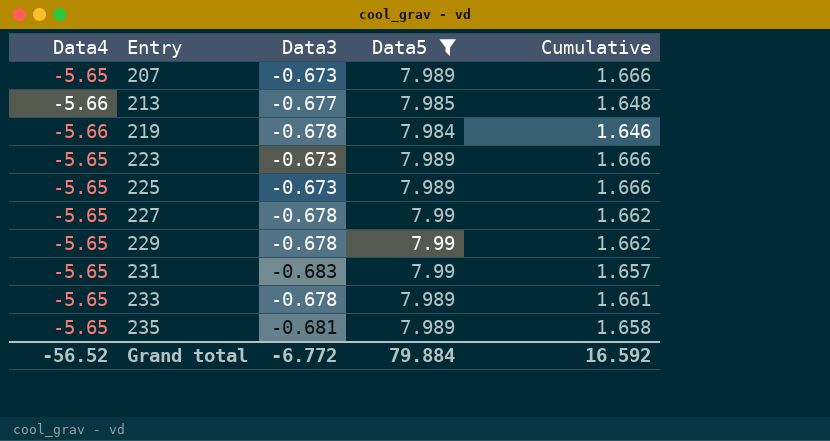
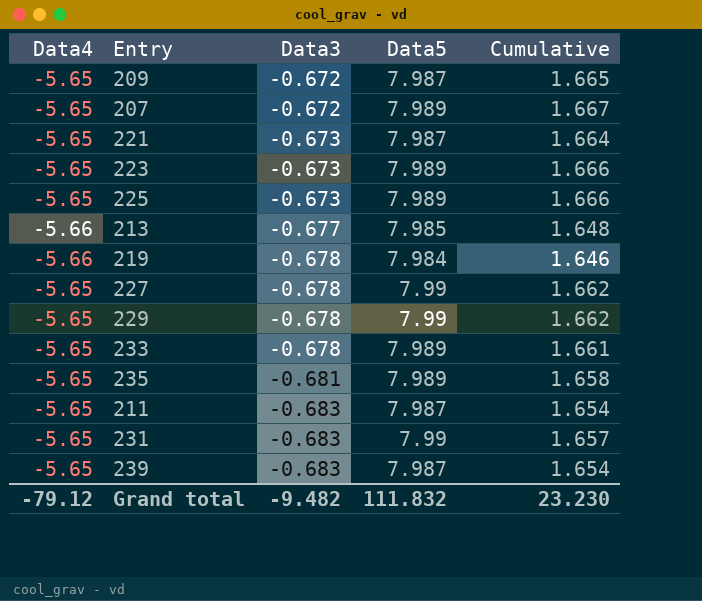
filter: Data5 != 7.987 -> none
row order: Entry ascending -> Data3 descending
207 | Data3: -0.673 -> -0.672
207 | Cumulative: 1.666 -> 1.667
Grand total | Data4: -56.52 -> -79.12
Grand total | Data3: -6.772 -> -9.482
Grand total | Data5: 79.884 -> 111.832
Grand total | Cumulative: 16.592 -> 23.230

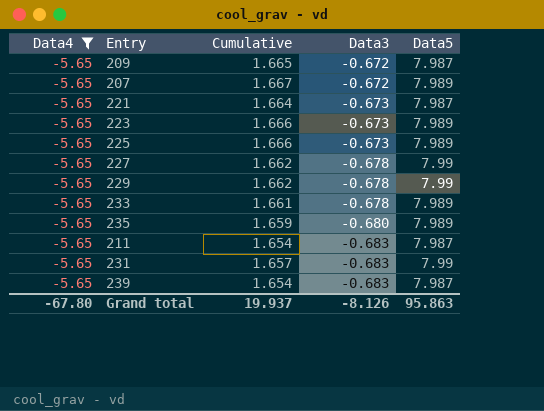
filter: none -> Data4 = -5.65
column Cumulative | position: 5 -> 3
235 | Cumulative: 1.658 -> 1.659
235 | Data3: -0.681 -> -0.680
Grand total | Data4: -79.12 -> -67.80
Grand total | Cumulative: 23.230 -> 19.937
Grand total | Data3: -9.482 -> -8.126
Grand total | Data5: 111.832 -> 95.863

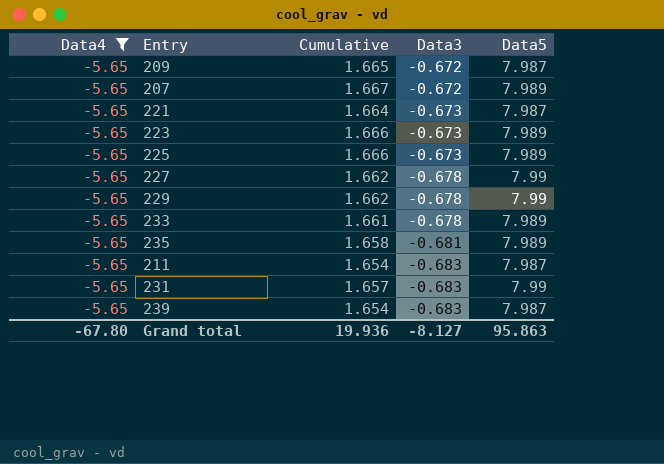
235 | Cumulative: 1.659 -> 1.658
235 | Data3: -0.680 -> -0.681
Grand total | Cumulative: 19.937 -> 19.936
Grand total | Data3: -8.126 -> -8.127

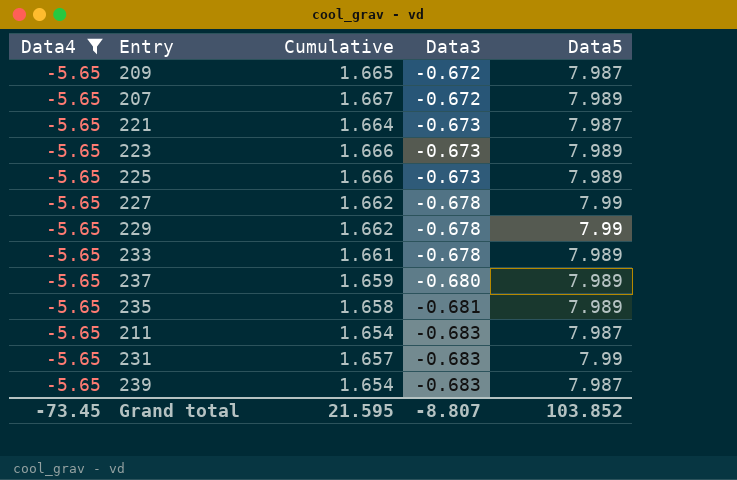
row 237: none -> -5.65 | 1.659 | -0.680 | 7.989
Grand total | Data4: -67.80 -> -73.45
Grand total | Cumulative: 19.936 -> 21.595
Grand total | Data3: -8.127 -> -8.807
Grand total | Data5: 95.863 -> 103.852

